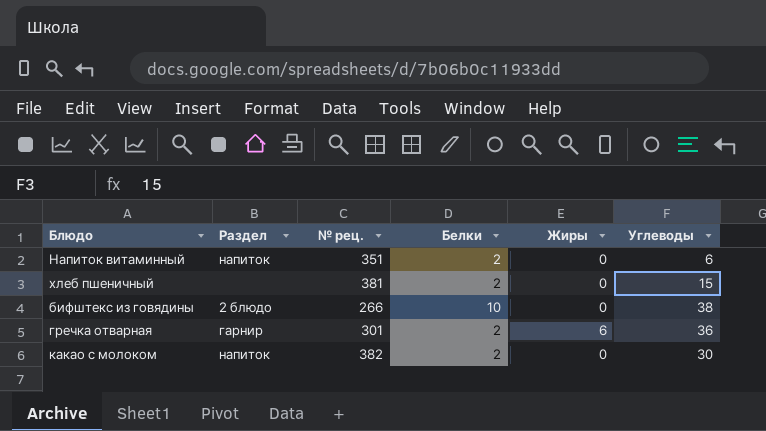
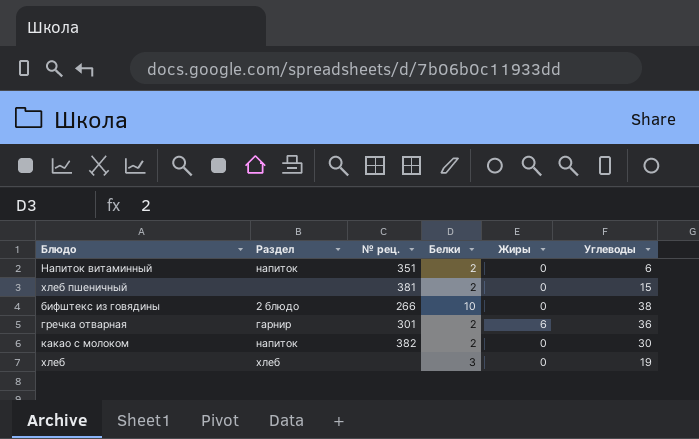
row хлеб: none -> хлеб | none | 3 | 0 | 19

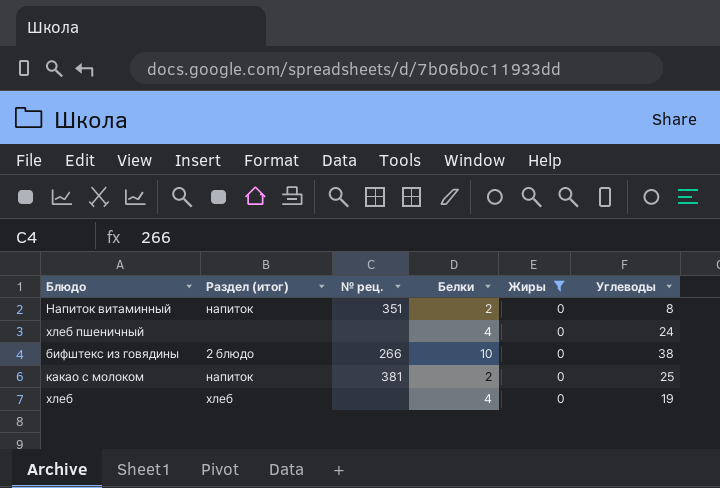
filter: none -> Жиры = 0
column name: Раздел -> Раздел (итог)
Напиток витаминный | Углеводы: 6 -> 8
хлеб пшеничный | № рец.: 381 -> none
хлеб пшеничный | Белки: 2 -> 4
хлеб пшеничный | Углеводы: 15 -> 24
какао с молоком | № рец.: 382 -> 381
какао с молоком | Углеводы: 30 -> 25
хлеб | Белки: 3 -> 4

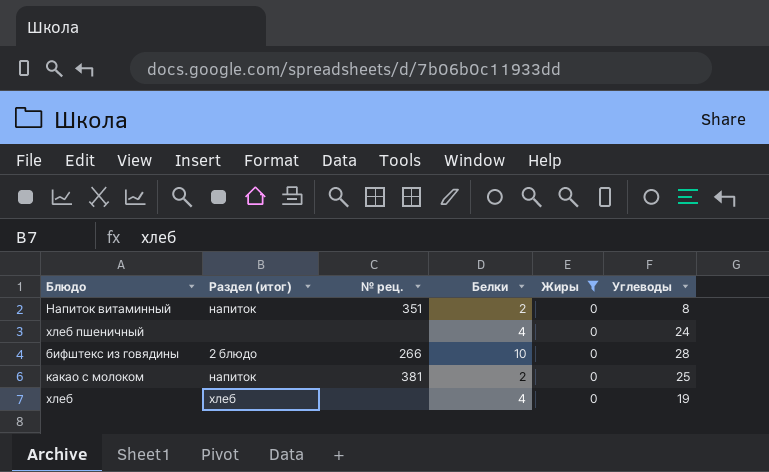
бифштекс из говядины | Углеводы: 38 -> 28

